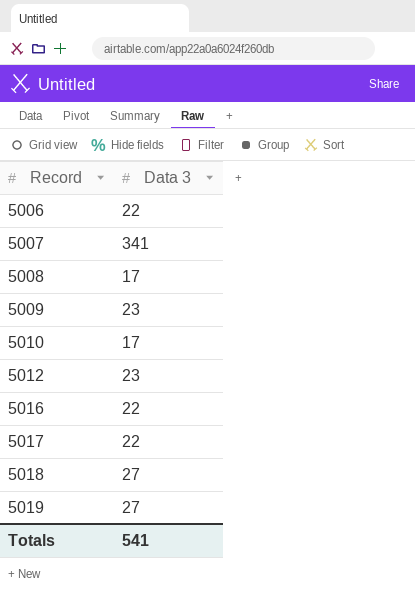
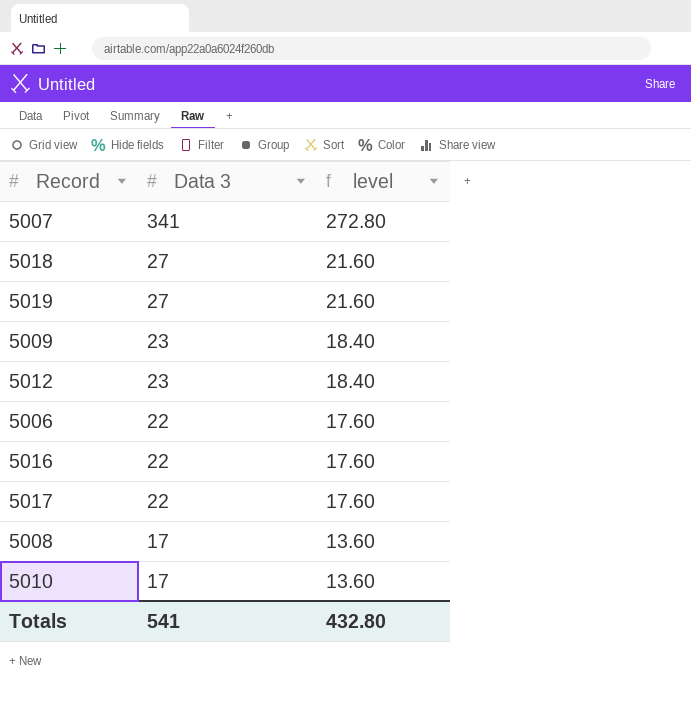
row order: Record ascending -> Data 3 descending
column level | formula: none -> [Data 3] * 0.8

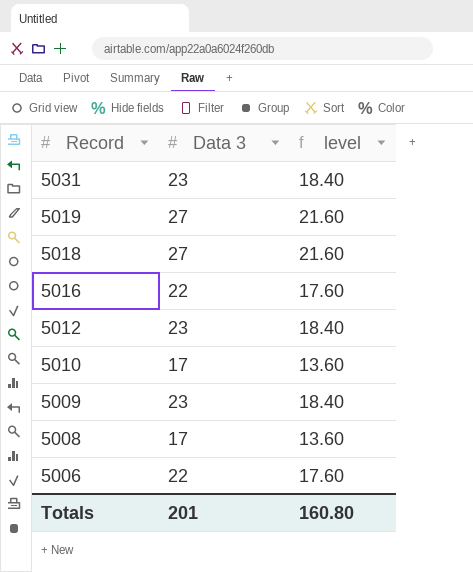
row order: Data 3 descending -> Record descending
row 5007: 341 | 272.80 -> none
row 5017: 22 | 17.60 -> none
row 5031: none -> 23 | 18.40
Totals | Data 3: 541 -> 201
Totals | level: 432.80 -> 160.80

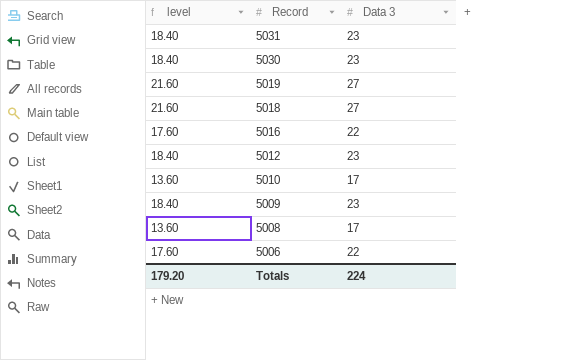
column level | position: 3 -> 1
row 5030: none -> 18.40 | 23
Totals | level: 160.80 -> 179.20
Totals | Data 3: 201 -> 224

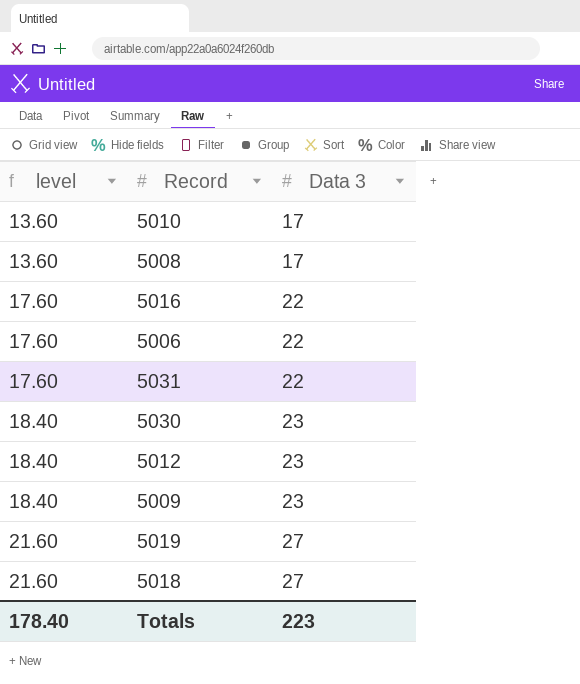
row order: Record descending -> level ascending
5031 | level: 18.40 -> 17.60
5031 | Data 3: 23 -> 22
Totals | level: 179.20 -> 178.40
Totals | Data 3: 224 -> 223

